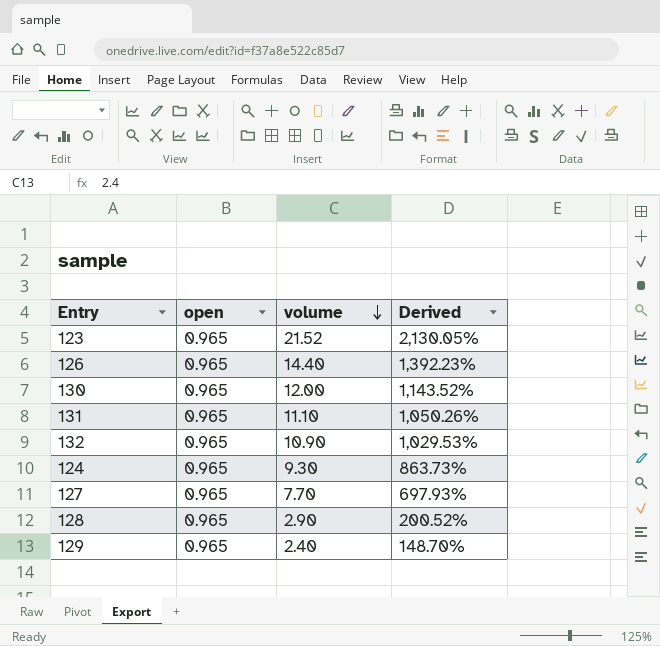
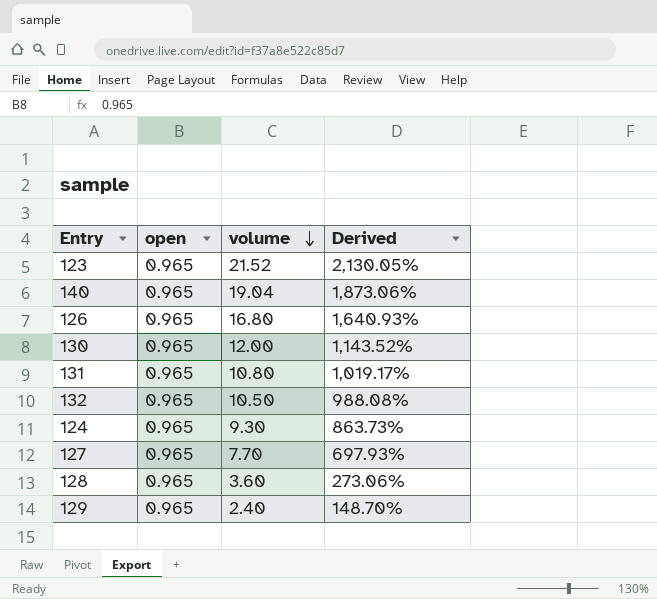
row 140: none -> 0.965 | 19.04 | 1,873.06%
126 | volume: 14.40 -> 16.80
126 | Derived: 1,392.23% -> 1,640.93%
131 | volume: 11.10 -> 10.80
131 | Derived: 1,050.26% -> 1,019.17%
132 | volume: 10.90 -> 10.50
132 | Derived: 1,029.53% -> 988.08%
128 | volume: 2.90 -> 3.60
128 | Derived: 200.52% -> 273.06%

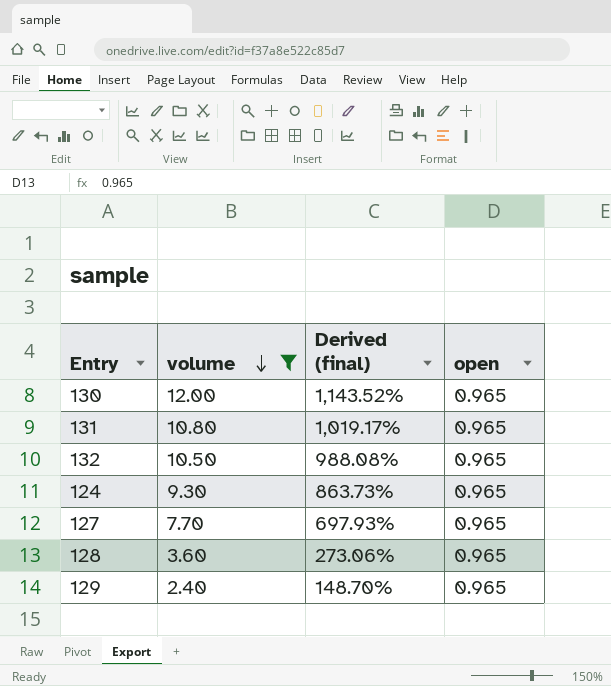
filter: none -> volume <= 12.00
column name: Derived -> Derived (final)
column open | position: 2 -> 4

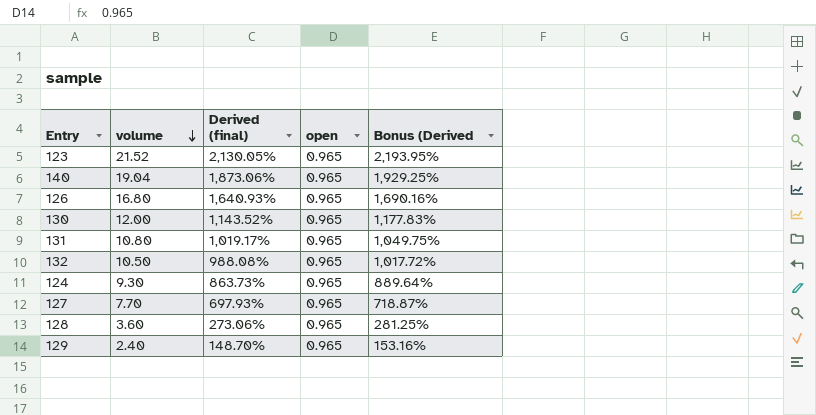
filter: volume <= 12.00 -> none
column Bonus (Derived | formula: none -> [Derived (final)] * 1.03

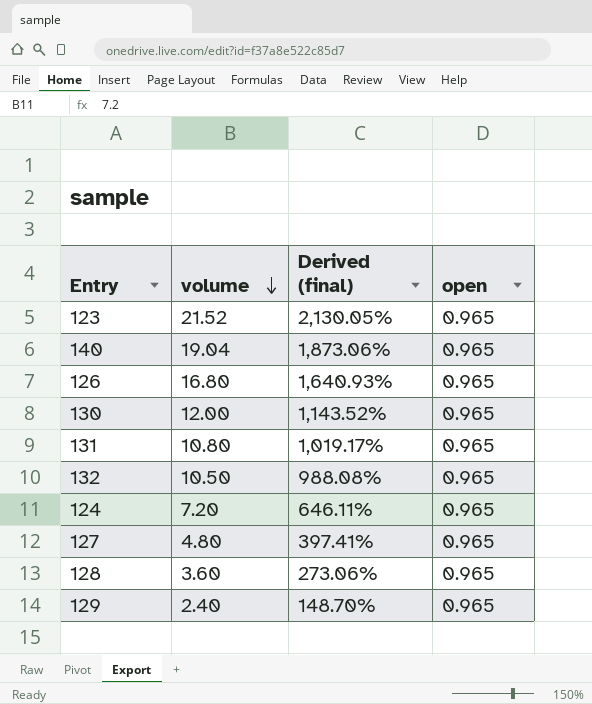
column Bonus (Derived | formula: [Derived (final)] * 1.03 -> none
124 | volume: 9.30 -> 7.20
124 | Derived (final): 863.73% -> 646.11%
127 | volume: 7.70 -> 4.80
127 | Derived (final): 697.93% -> 397.41%

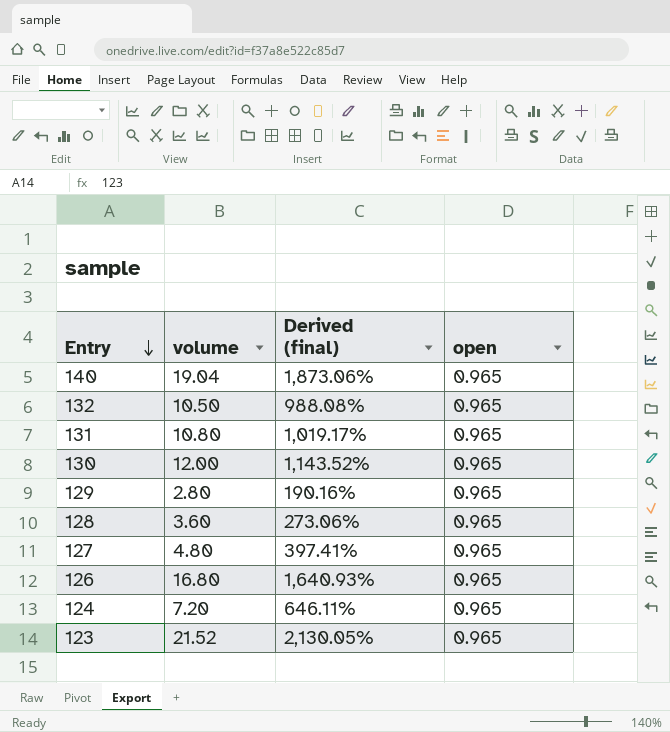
row order: volume descending -> Entry descending
129 | volume: 2.40 -> 2.80
129 | Derived (final): 148.70% -> 190.16%

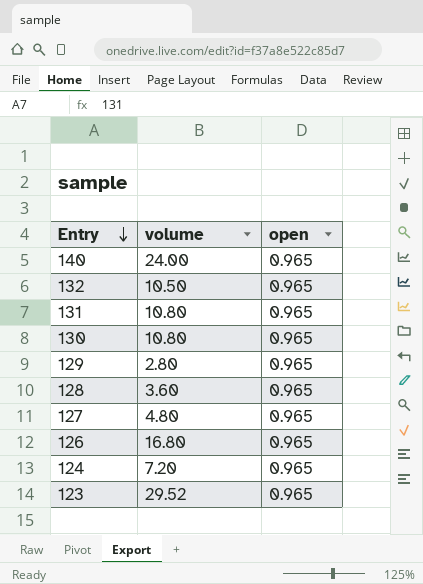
column Derived (final) | formula: ([volume] - [open]) / [open] -> none
140 | volume: 19.04 -> 24.00
130 | volume: 12.00 -> 10.80
123 | volume: 21.52 -> 29.52

